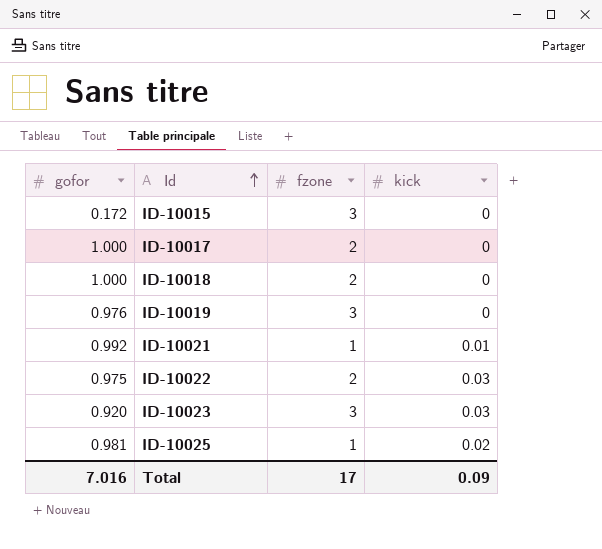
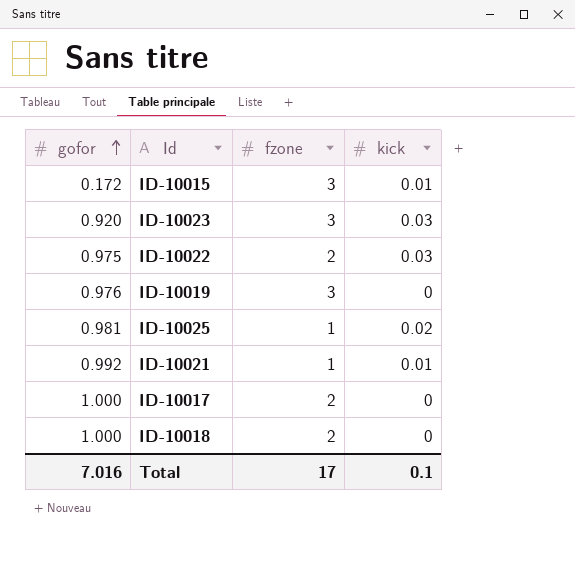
row order: Id ascending -> gofor ascending
ID-10015 | kick: 0 -> 0.01
Total | kick: 0.09 -> 0.1

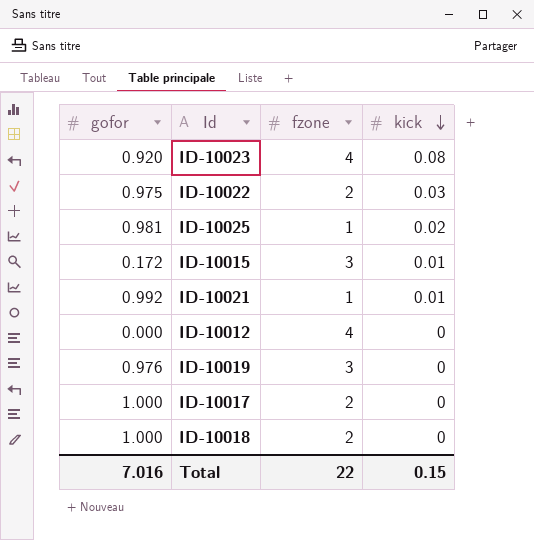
row order: gofor ascending -> kick descending
ID-10023 | fzone: 3 -> 4
ID-10023 | kick: 0.03 -> 0.08
row ID-10012: none -> 0.000 | 4 | 0
Total | fzone: 17 -> 22
Total | kick: 0.1 -> 0.15

